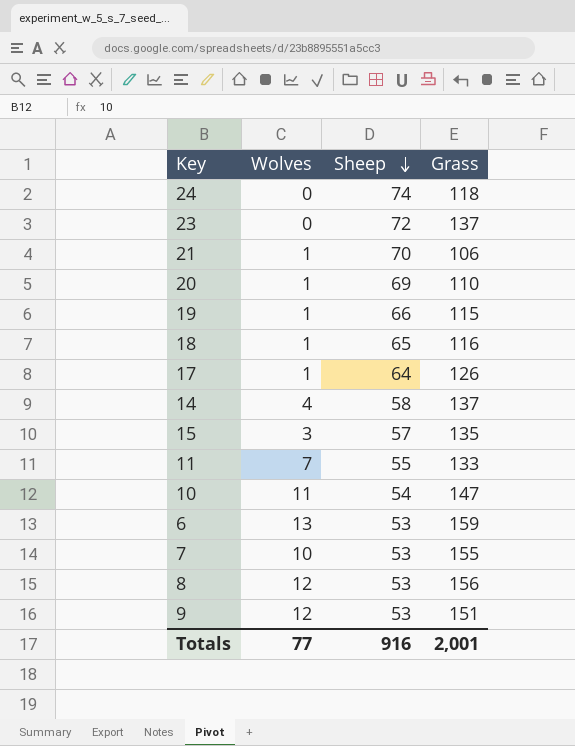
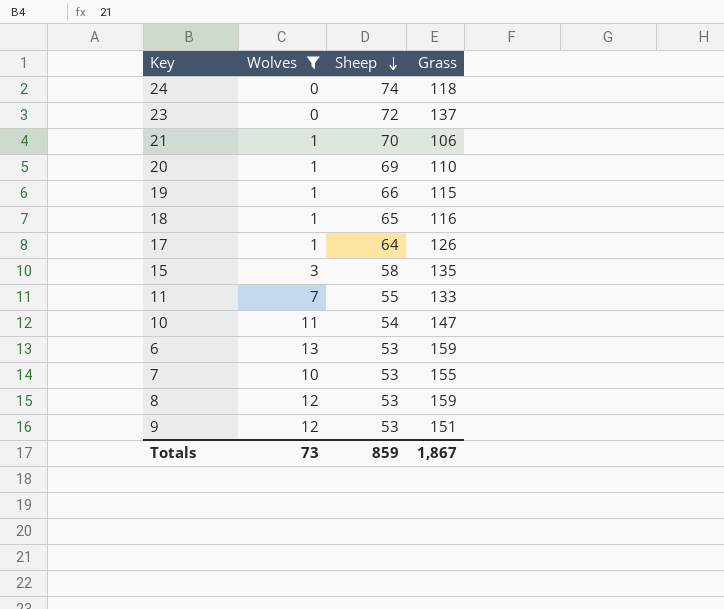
filter: none -> Wolves != 4
15 | Sheep: 57 -> 58
8 | Grass: 156 -> 159
Totals | Wolves: 77 -> 73
Totals | Sheep: 916 -> 859
Totals | Grass: 2,001 -> 1,867

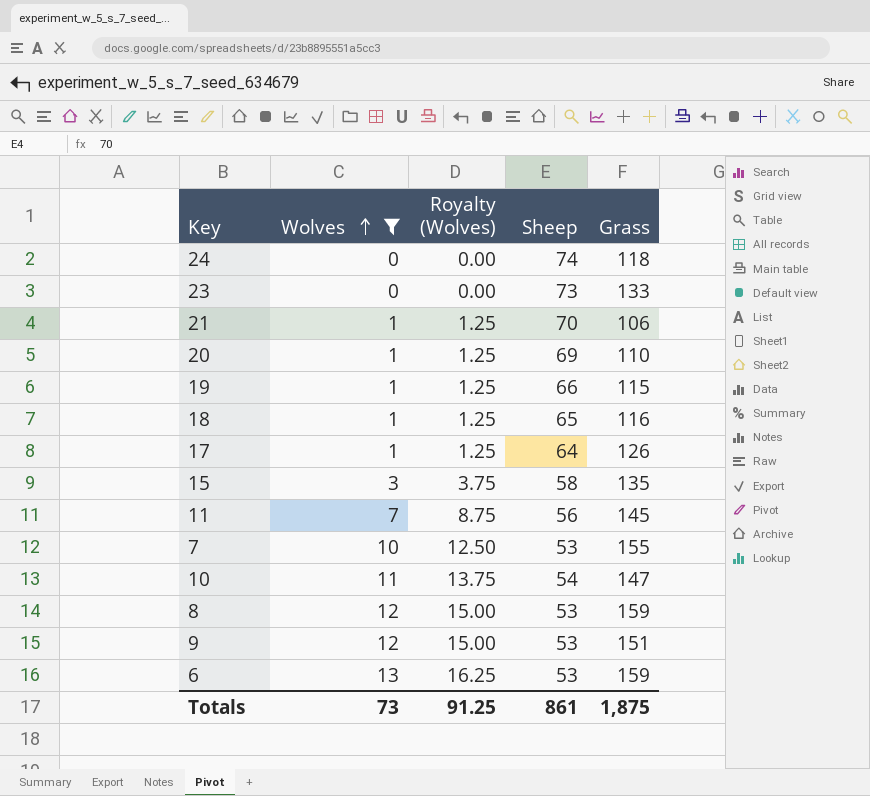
row order: Sheep descending -> Wolves ascending
column Royalty (Wolves) | formula: none -> [Wolves] * 1.25
23 | Sheep: 72 -> 73
23 | Grass: 137 -> 133
11 | Sheep: 55 -> 56
11 | Grass: 133 -> 145
Totals | Sheep: 859 -> 861
Totals | Grass: 1,867 -> 1,875

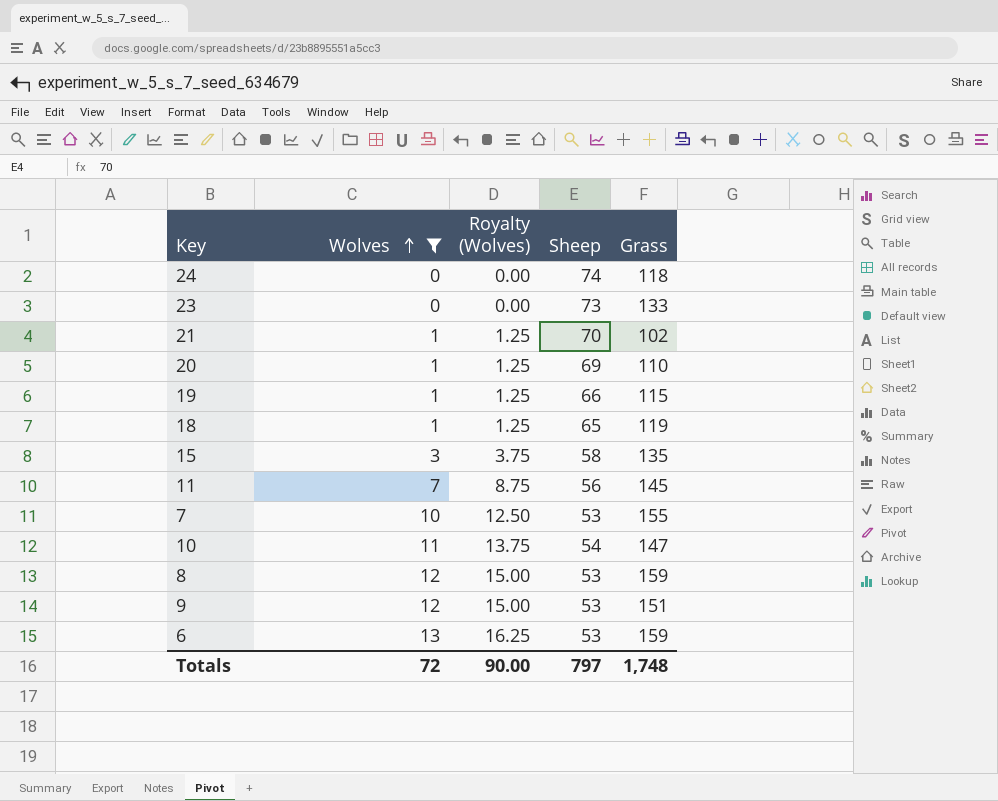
row 17: 1 | 1.25 | 64 | 126 -> none
21 | Grass: 106 -> 102
18 | Grass: 116 -> 119
Totals | Wolves: 73 -> 72
Totals | Royalty (Wolves): 91.25 -> 90.00
Totals | Sheep: 861 -> 797
Totals | Grass: 1,875 -> 1,748

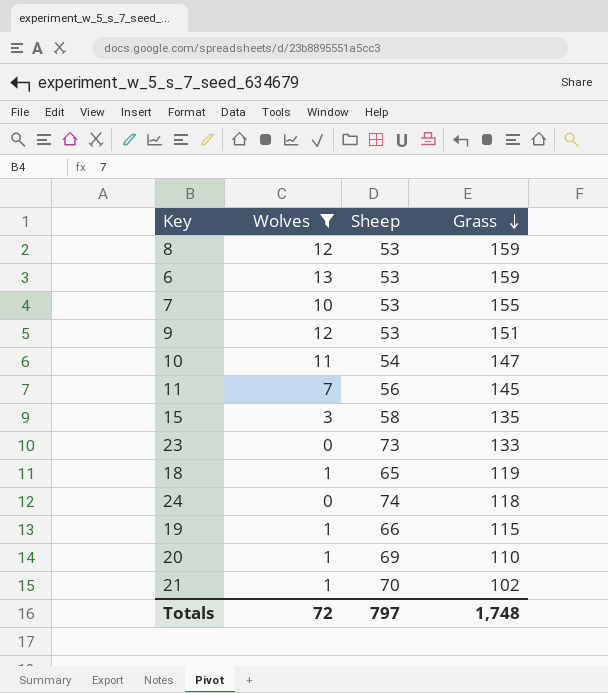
row order: Wolves ascending -> Grass descending
column Royalty (Wolves) | formula: [Wolves] * 1.25 -> none

